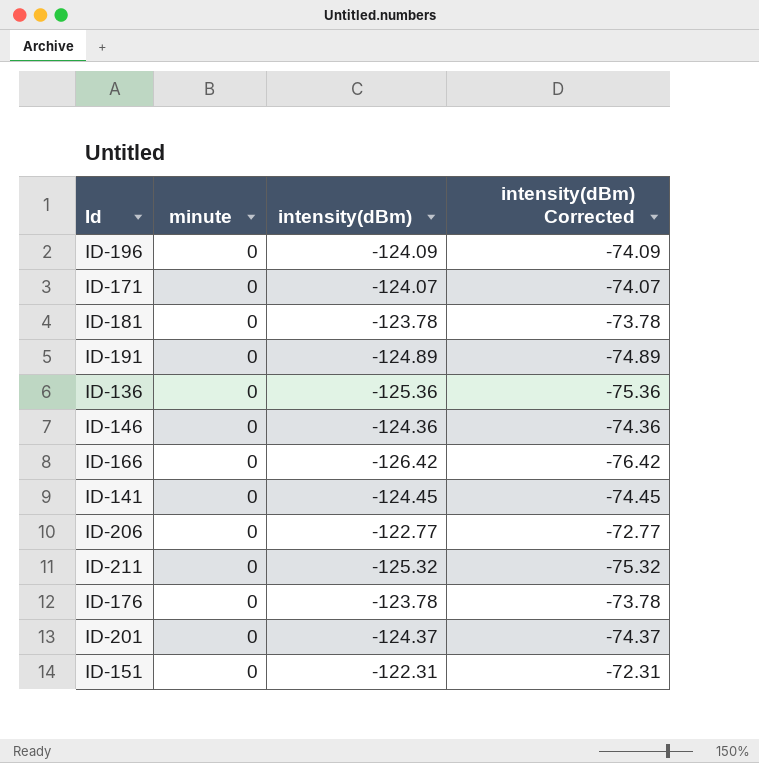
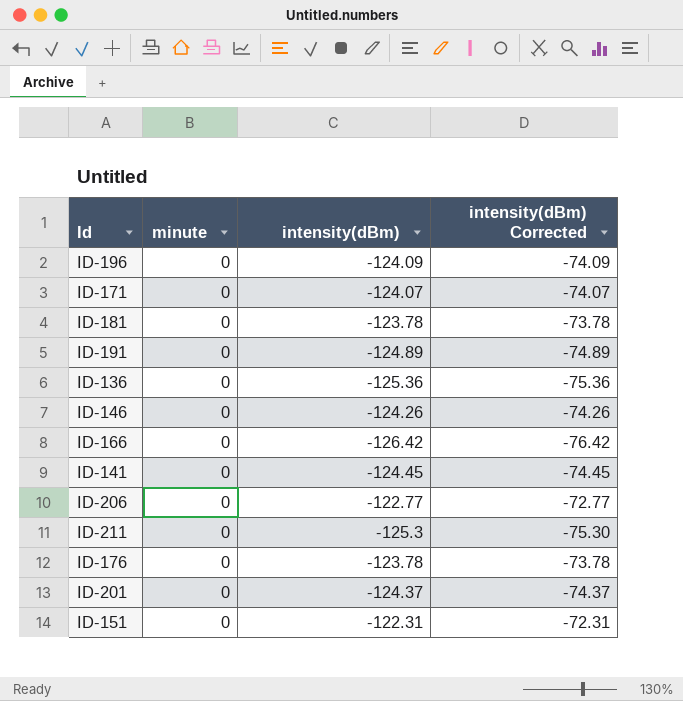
ID-146 | intensity(dBm): -124.36 -> -124.26
ID-146 | intensity(dBm) Corrected: -74.36 -> -74.26
ID-211 | intensity(dBm): -125.32 -> -125.3
ID-211 | intensity(dBm) Corrected: -75.32 -> -75.30

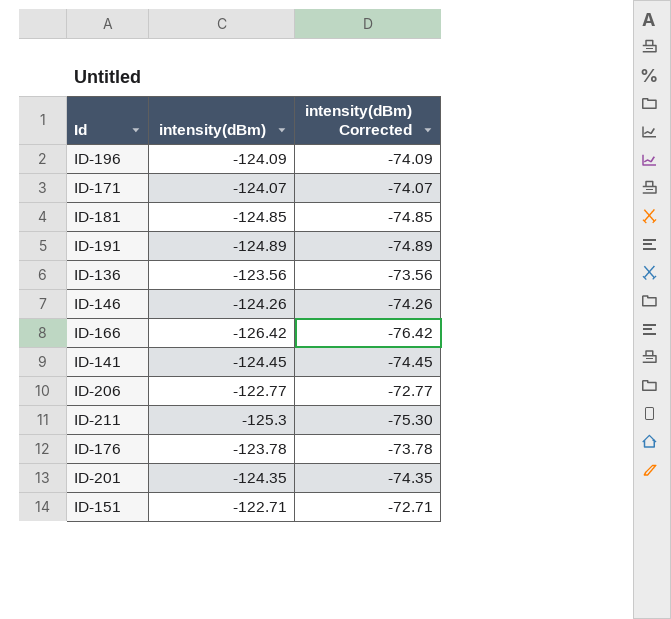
column minute | position: 2 -> none
ID-181 | intensity(dBm): -123.78 -> -124.85
ID-181 | intensity(dBm) Corrected: -73.78 -> -74.85
ID-136 | intensity(dBm): -125.36 -> -123.56
ID-136 | intensity(dBm) Corrected: -75.36 -> -73.56
ID-201 | intensity(dBm): -124.37 -> -124.35
ID-201 | intensity(dBm) Corrected: -74.37 -> -74.35
ID-151 | intensity(dBm): -122.31 -> -122.71
ID-151 | intensity(dBm) Corrected: -72.31 -> -72.71

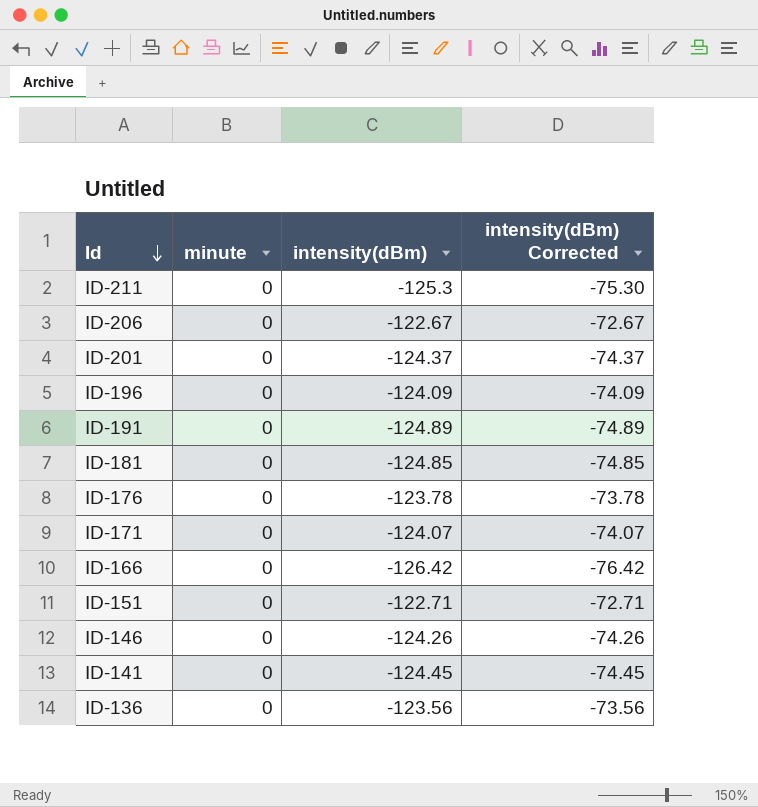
row order: none -> Id descending
column minute | position: none -> 2
ID-206 | intensity(dBm): -122.77 -> -122.67
ID-206 | intensity(dBm) Corrected: -72.77 -> -72.67
ID-201 | intensity(dBm): -124.35 -> -124.37
ID-201 | intensity(dBm) Corrected: -74.35 -> -74.37

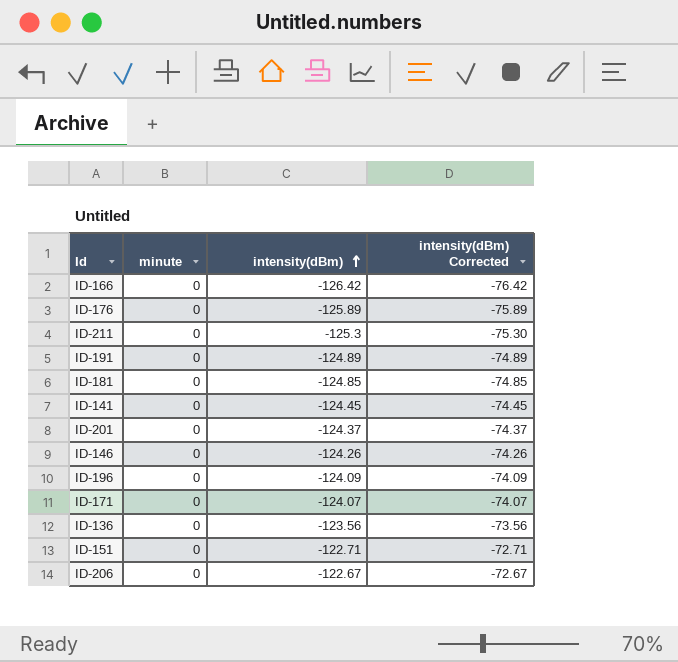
row order: Id descending -> intensity(dBm) ascending
ID-176 | intensity(dBm): -123.78 -> -125.89
ID-176 | intensity(dBm) Corrected: -73.78 -> -75.89

